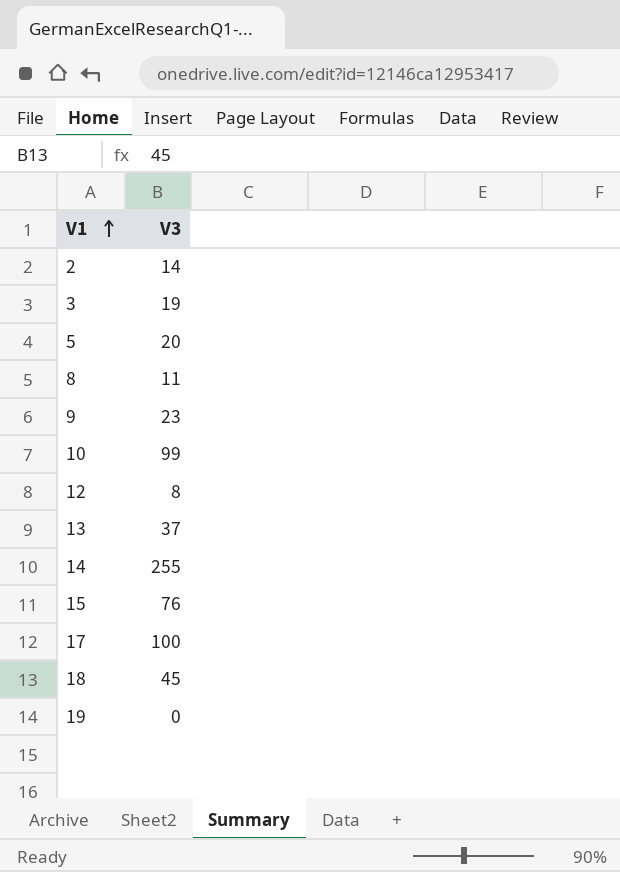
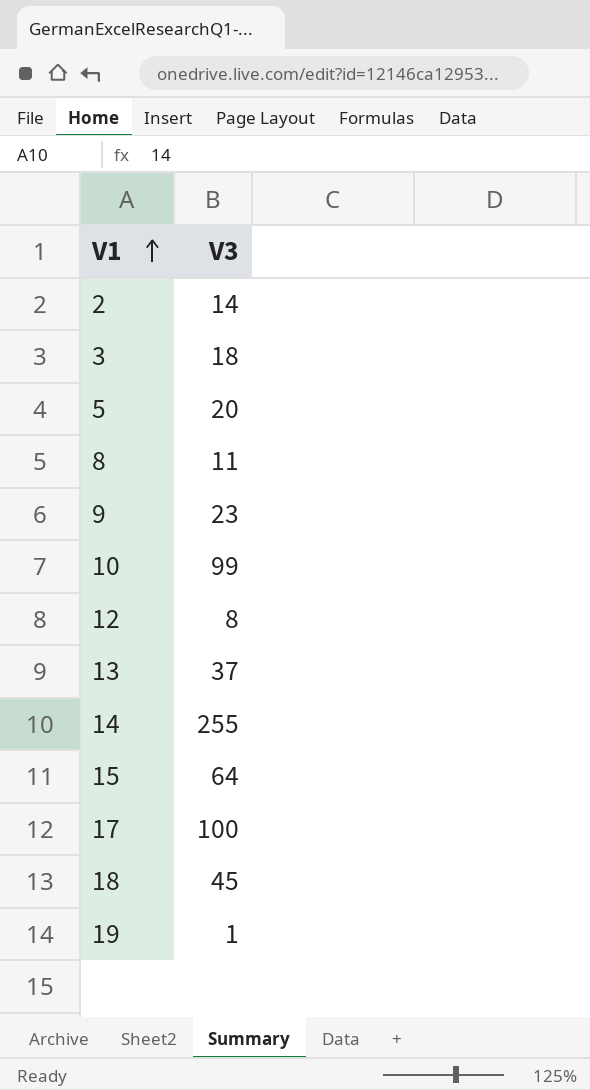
3 | V3: 19 -> 18
15 | V3: 76 -> 64
19 | V3: 0 -> 1

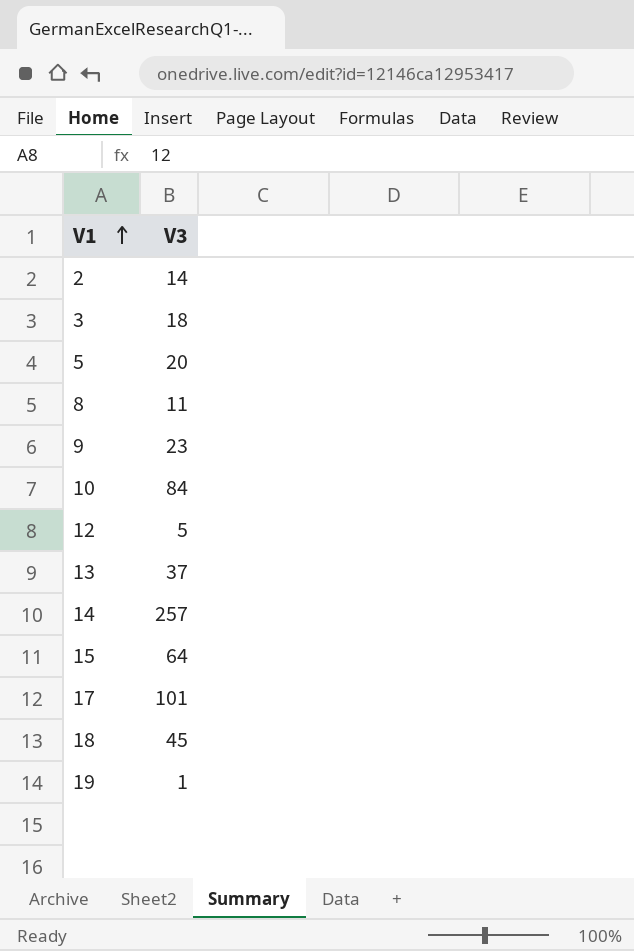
10 | V3: 99 -> 84
12 | V3: 8 -> 5
14 | V3: 255 -> 257
17 | V3: 100 -> 101

